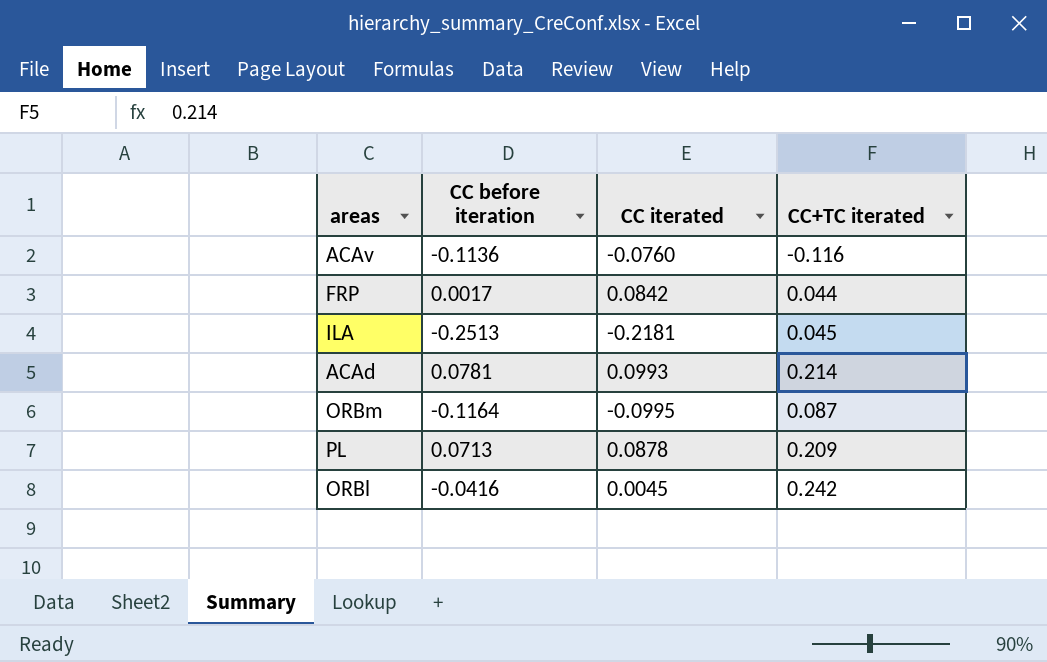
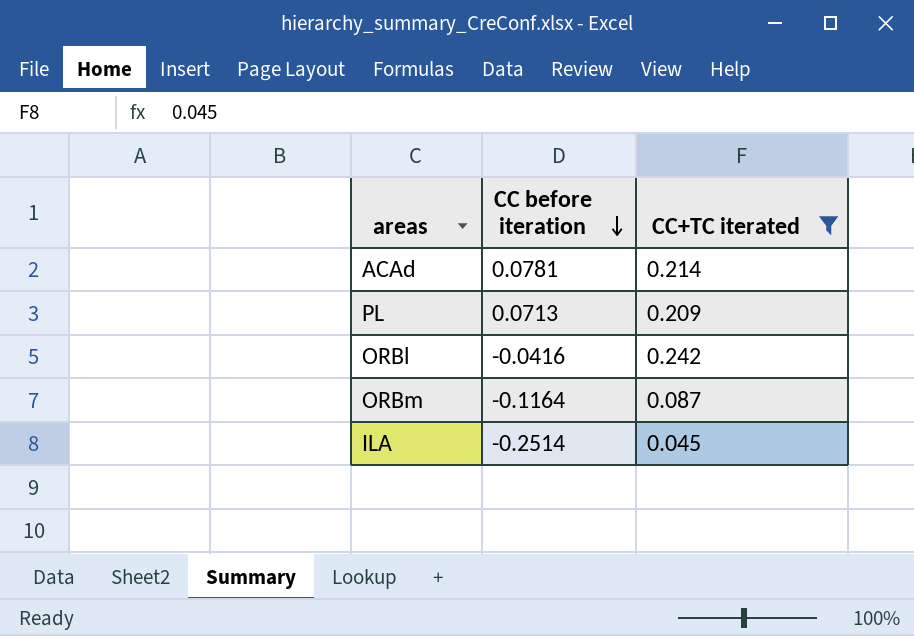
filter: none -> CC+TC iterated >= 0.045
row order: none -> CC before iteration descending
column CC iterated | position: 3 -> none
ILA | CC before iteration: -0.2513 -> -0.2514

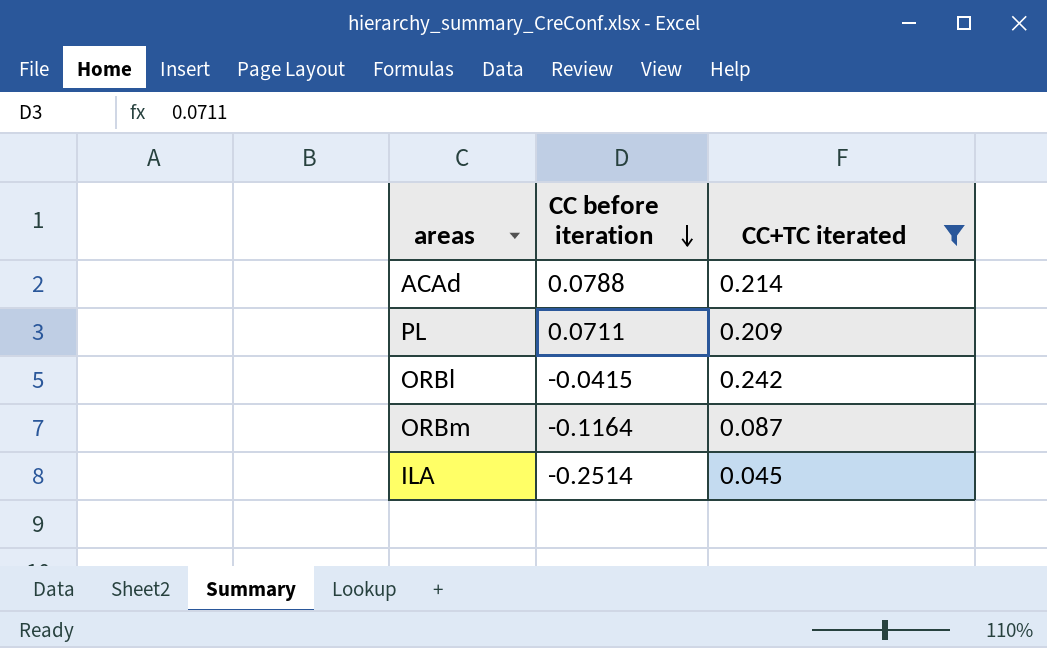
ACAd | CC before iteration: 0.0781 -> 0.0788
PL | CC before iteration: 0.0713 -> 0.0711
ORBl | CC before iteration: -0.0416 -> -0.0415

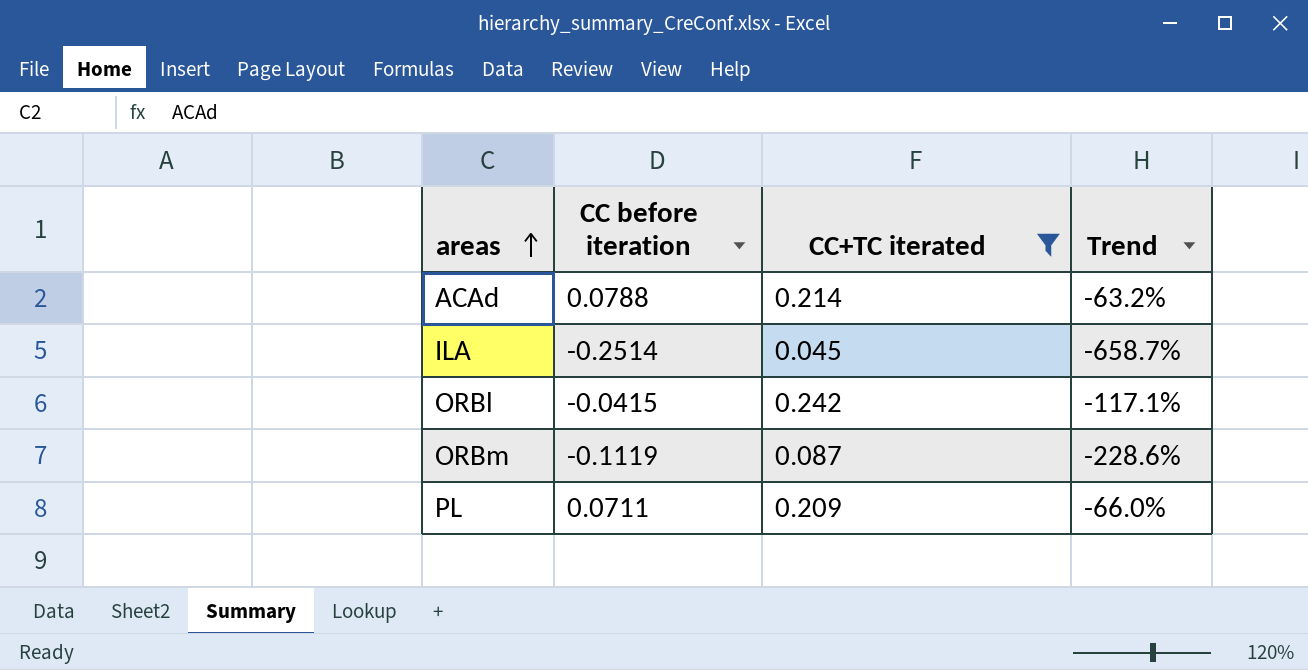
row order: CC before iteration descending -> areas ascending
column Trend | formula: none -> ([CC before iteration] - [CC+TC iterated]) / [CC+TC iterated]
ORBm | CC before iteration: -0.1164 -> -0.1119

